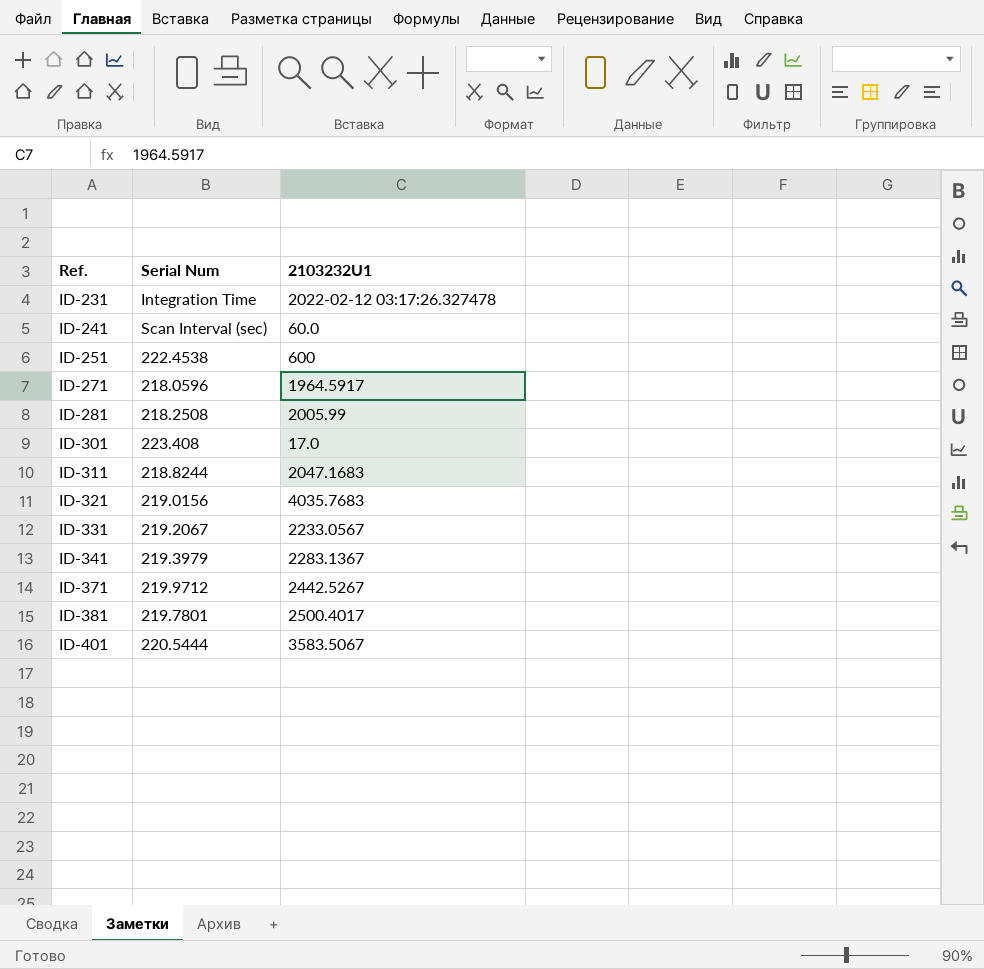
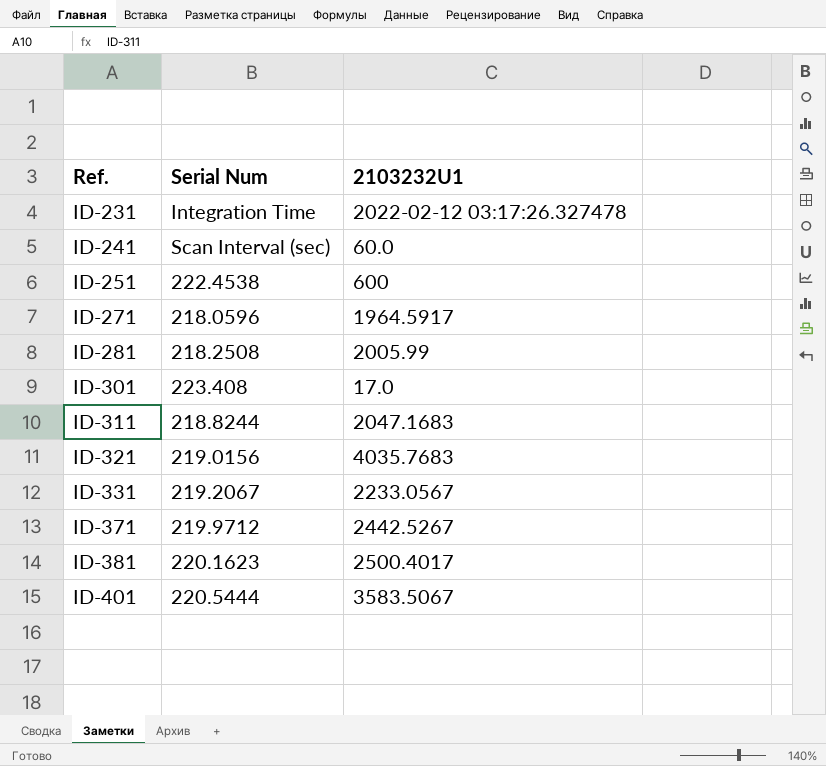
row ID-341: 219.3979 | 2283.1367 -> none
ID-381 | Serial Num: 219.7801 -> 220.1623

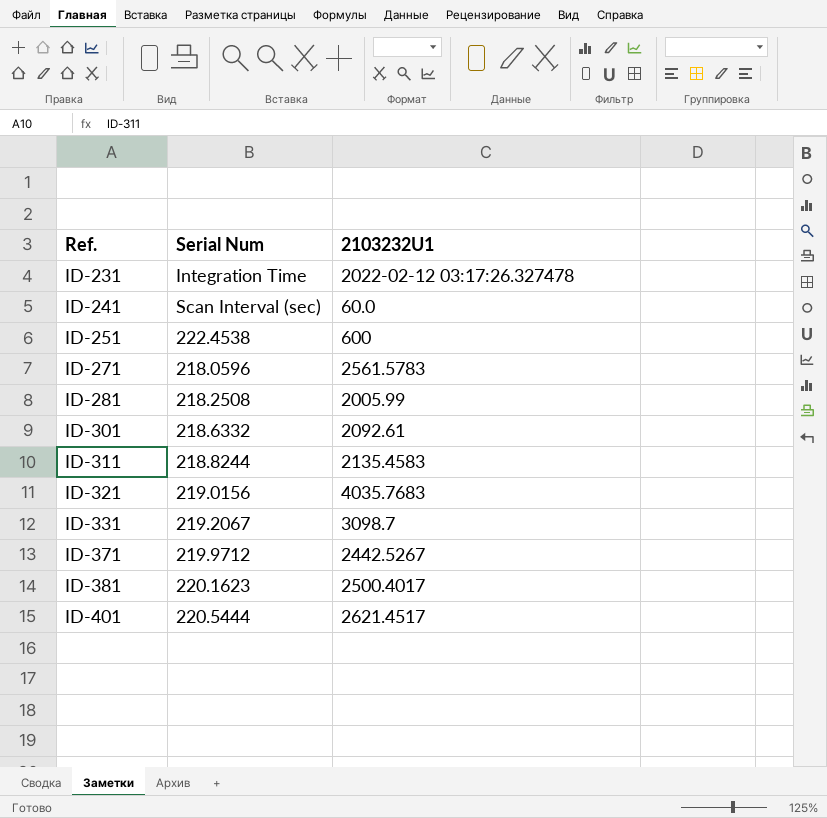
ID-271 | 2103232U1: 1964.5917 -> 2561.5783
ID-301 | Serial Num: 223.408 -> 218.6332
ID-301 | 2103232U1: 17.0 -> 2092.61
ID-311 | 2103232U1: 2047.1683 -> 2135.4583
ID-331 | 2103232U1: 2233.0567 -> 3098.7
ID-401 | 2103232U1: 3583.5067 -> 2621.4517

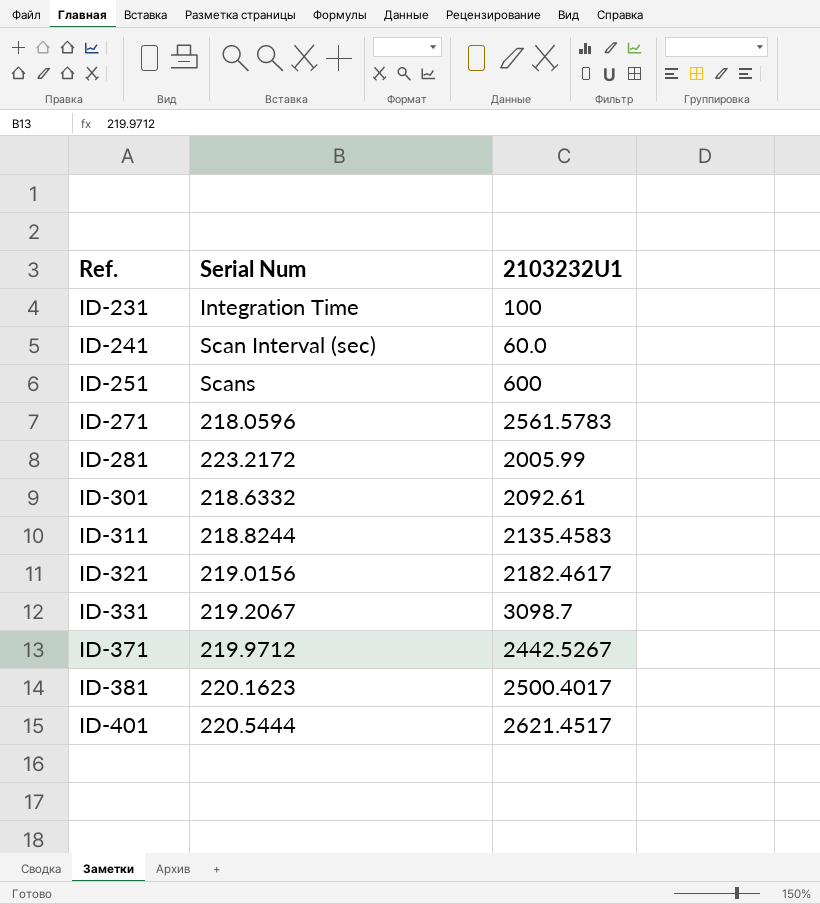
ID-231 | 2103232U1: 2022-02-12 03:17:26.327478 -> 100
ID-251 | Serial Num: 222.4538 -> Scans
ID-281 | Serial Num: 218.2508 -> 223.2172
ID-321 | 2103232U1: 4035.7683 -> 2182.4617

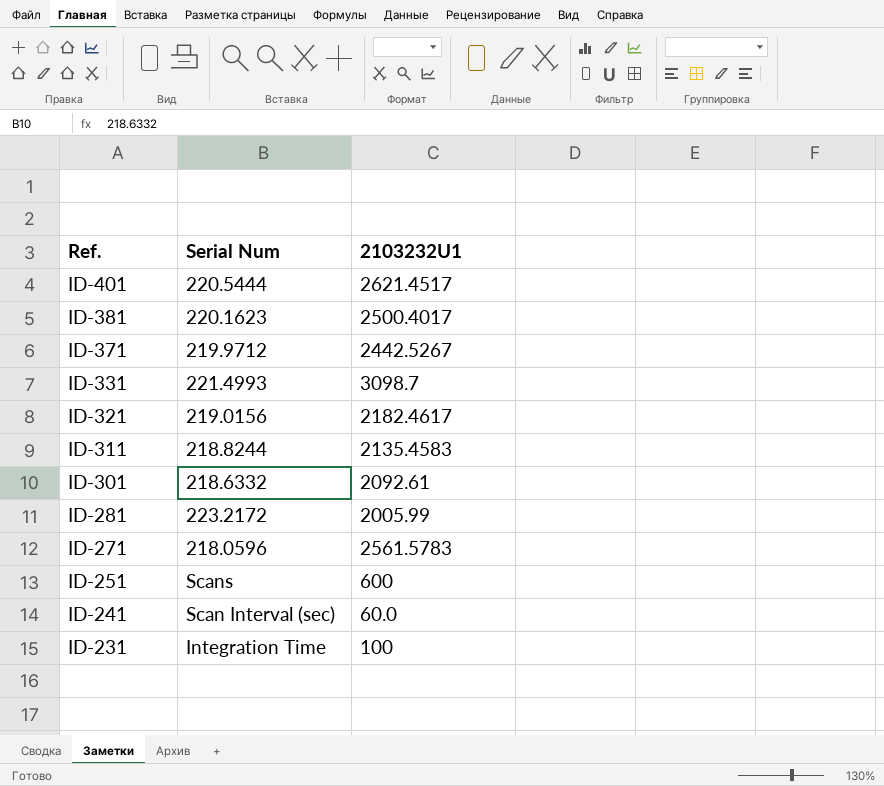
row order: Ref. ascending -> Ref. descending
ID-331 | Serial Num: 219.2067 -> 221.4993

